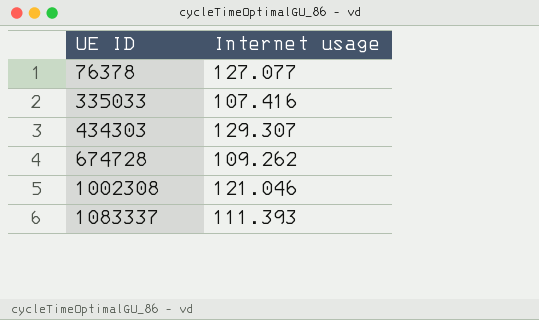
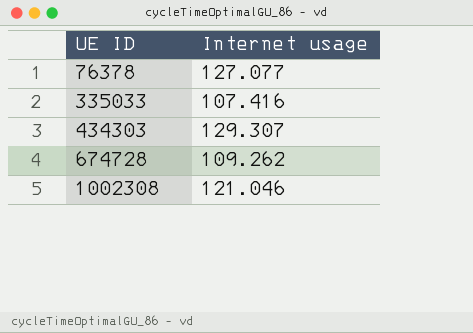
row 1083337: 111.393 -> none

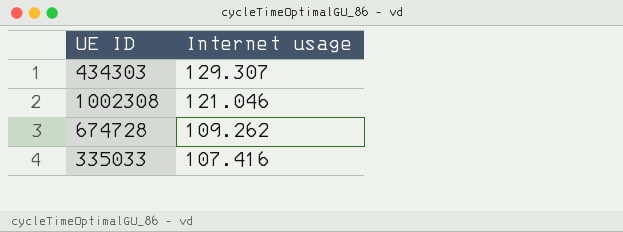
row order: UE ID ascending -> Internet usage descending
row 76378: 127.077 -> none

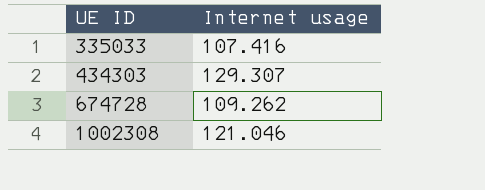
row order: Internet usage descending -> UE ID ascending

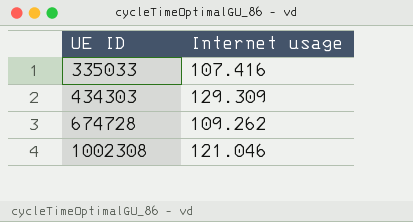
434303 | Internet usage: 129.307 -> 129.309

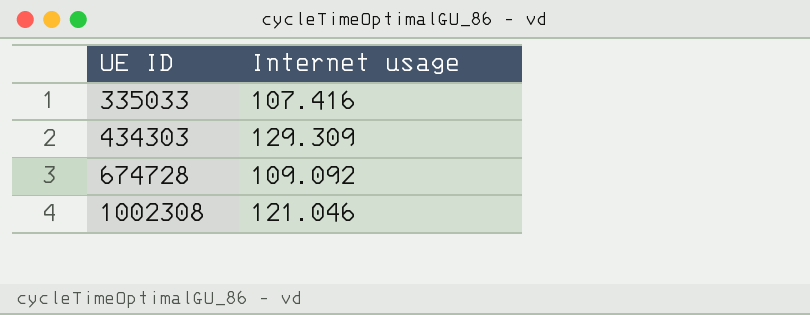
674728 | Internet usage: 109.262 -> 109.092

